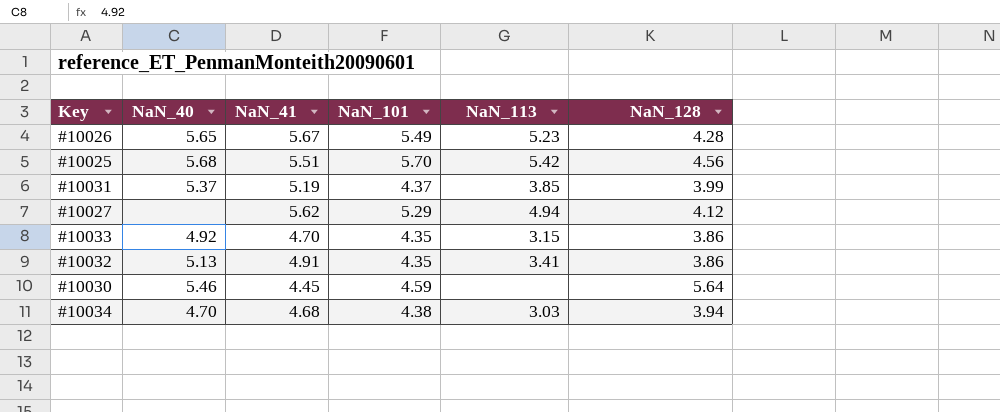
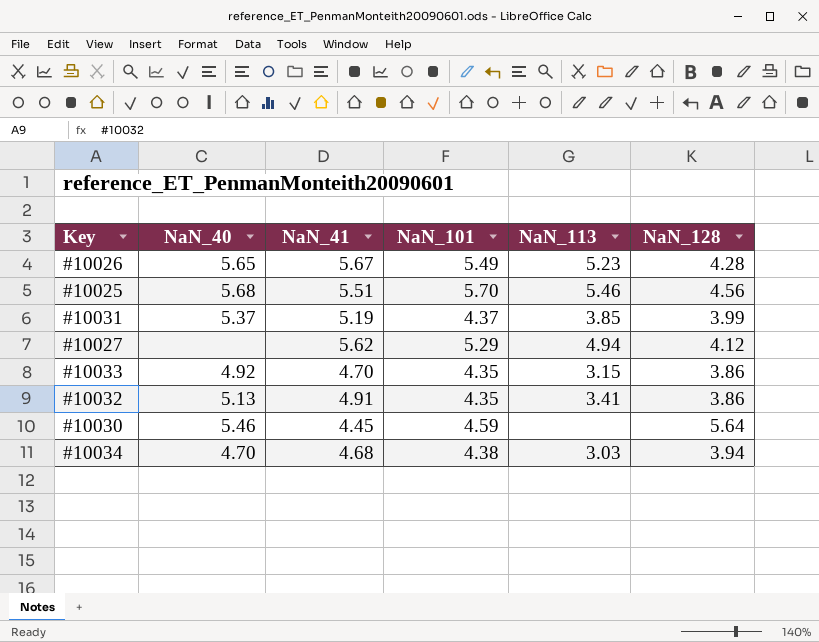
#10025 | NaN_113: 5.42 -> 5.46

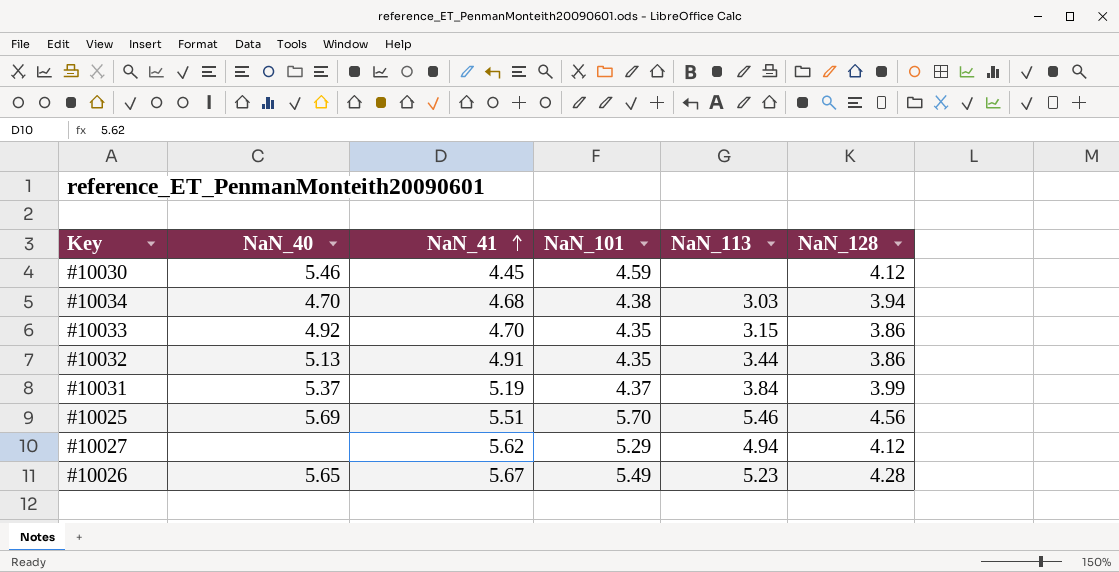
row order: none -> NaN_41 ascending
#10030 | NaN_128: 5.64 -> 4.12
#10032 | NaN_113: 3.41 -> 3.44
#10031 | NaN_113: 3.85 -> 3.84
#10025 | NaN_40: 5.68 -> 5.69

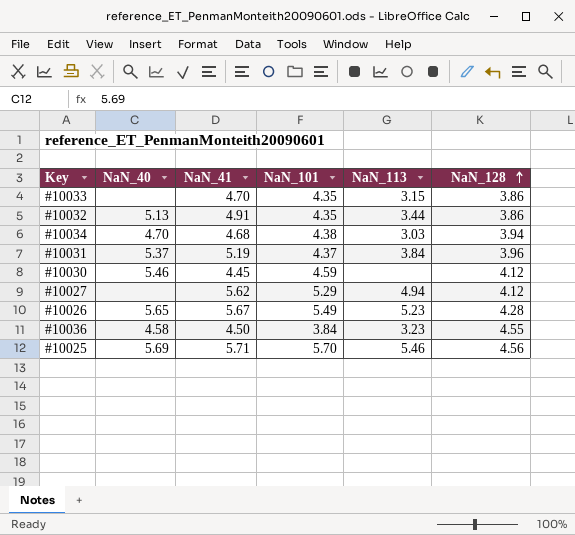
row order: NaN_41 ascending -> NaN_128 ascending
#10033 | NaN_40: 4.92 -> none
#10031 | NaN_128: 3.99 -> 3.96
row #10036: none -> 4.58 | 4.50 | 3.84 | 3.23 | 4.55
#10025 | NaN_41: 5.51 -> 5.71

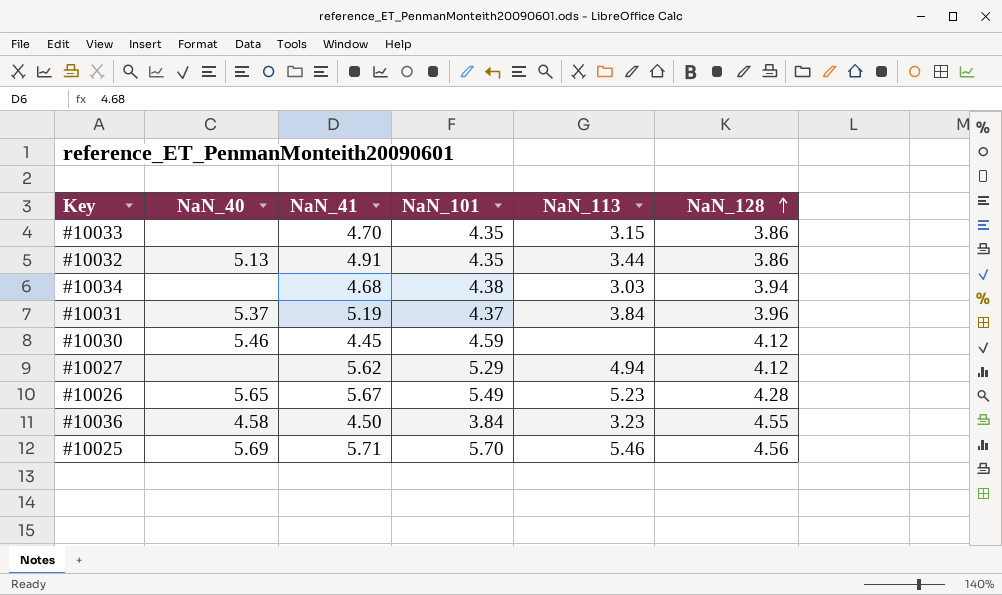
#10034 | NaN_40: 4.70 -> none

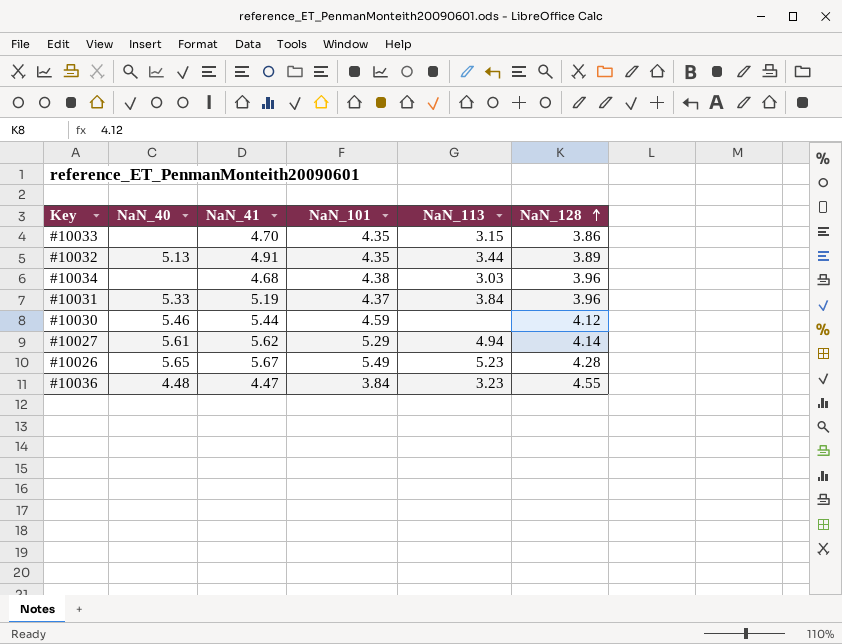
row #10025: 5.69 | 5.71 | 5.70 | 5.46 | 4.56 -> none
#10032 | NaN_128: 3.86 -> 3.89
#10034 | NaN_128: 3.94 -> 3.96
#10031 | NaN_40: 5.37 -> 5.33
#10030 | NaN_41: 4.45 -> 5.44
#10027 | NaN_40: none -> 5.61
#10027 | NaN_128: 4.12 -> 4.14
#10036 | NaN_40: 4.58 -> 4.48
#10036 | NaN_41: 4.50 -> 4.47

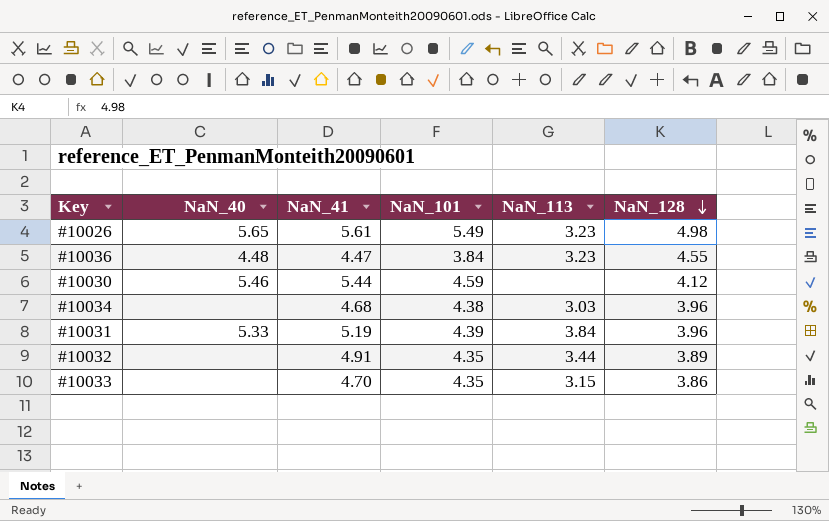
row order: NaN_128 ascending -> NaN_128 descending
row #10027: 5.61 | 5.62 | 5.29 | 4.94 | 4.14 -> none
#10026 | NaN_41: 5.67 -> 5.61
#10026 | NaN_113: 5.23 -> 3.23
#10026 | NaN_128: 4.28 -> 4.98
#10031 | NaN_101: 4.37 -> 4.39
#10032 | NaN_40: 5.13 -> none

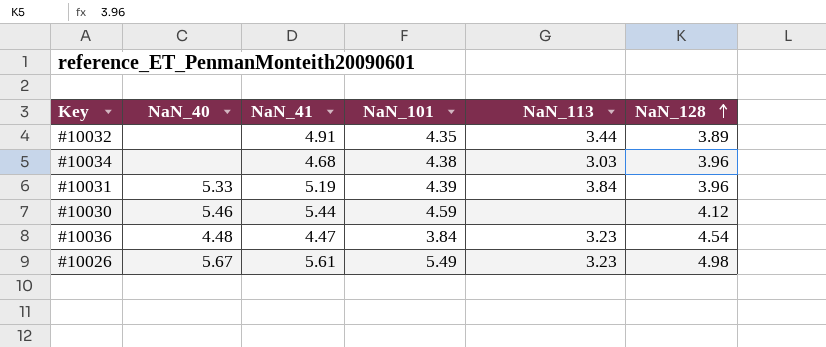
row order: NaN_128 descending -> NaN_128 ascending
row #10033: none | 4.70 | 4.35 | 3.15 | 3.86 -> none
#10036 | NaN_128: 4.55 -> 4.54
#10026 | NaN_40: 5.65 -> 5.67

